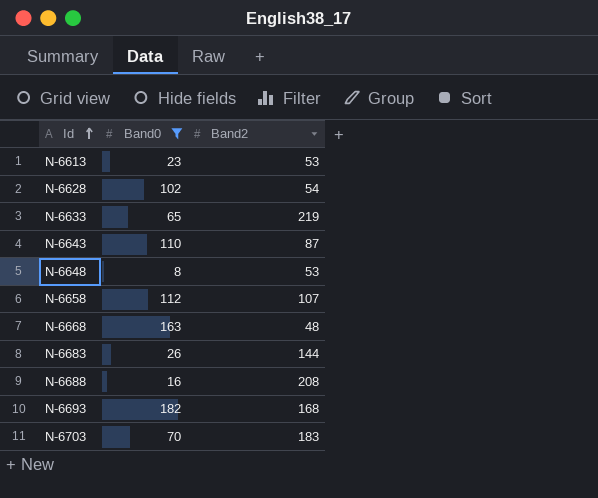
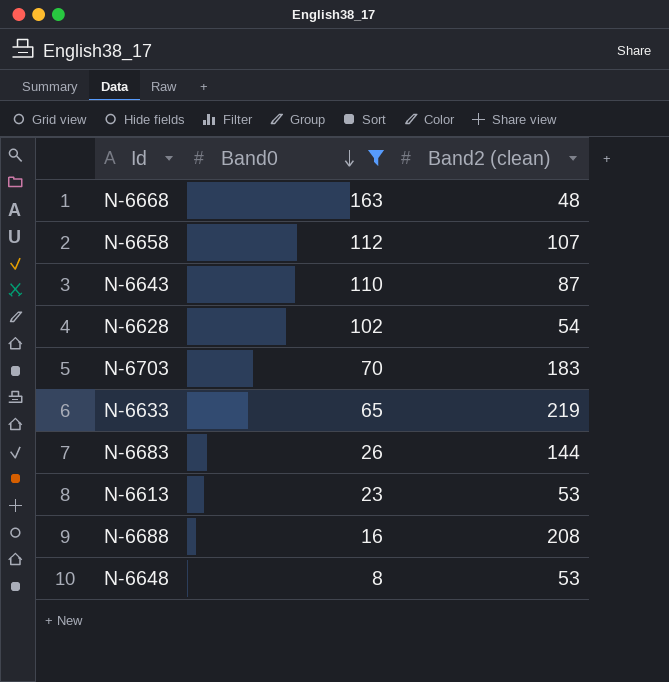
row order: Id ascending -> Band0 descending
column name: Band2 -> Band2 (clean)
row N-6693: 182 | 168 -> none

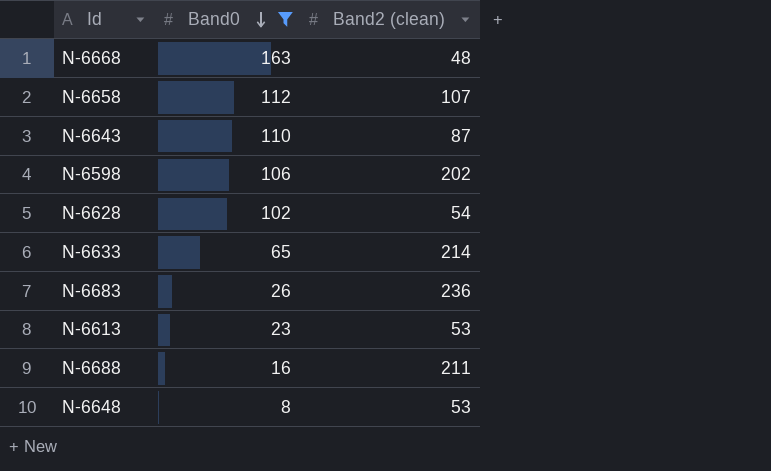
row N-6703: 70 | 183 -> none
row N-6598: none -> 106 | 202
N-6633 | Band2 (clean): 219 -> 214
N-6683 | Band2 (clean): 144 -> 236
N-6688 | Band2 (clean): 208 -> 211

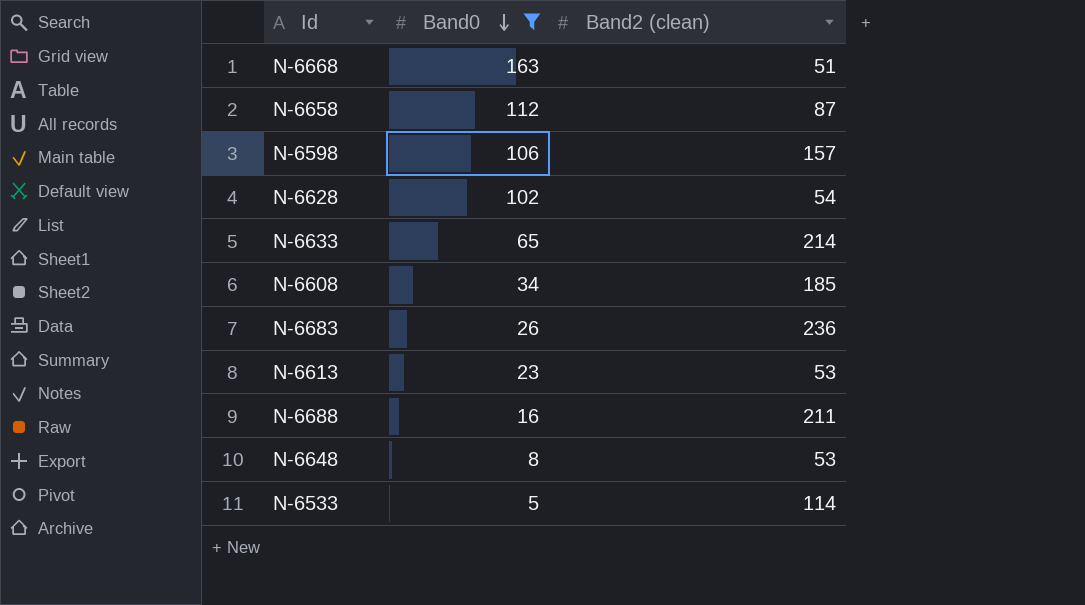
row N-6643: 110 | 87 -> none
N-6668 | Band2 (clean): 48 -> 51
N-6658 | Band2 (clean): 107 -> 87
N-6598 | Band2 (clean): 202 -> 157
row N-6608: none -> 34 | 185
row N-6533: none -> 5 | 114

